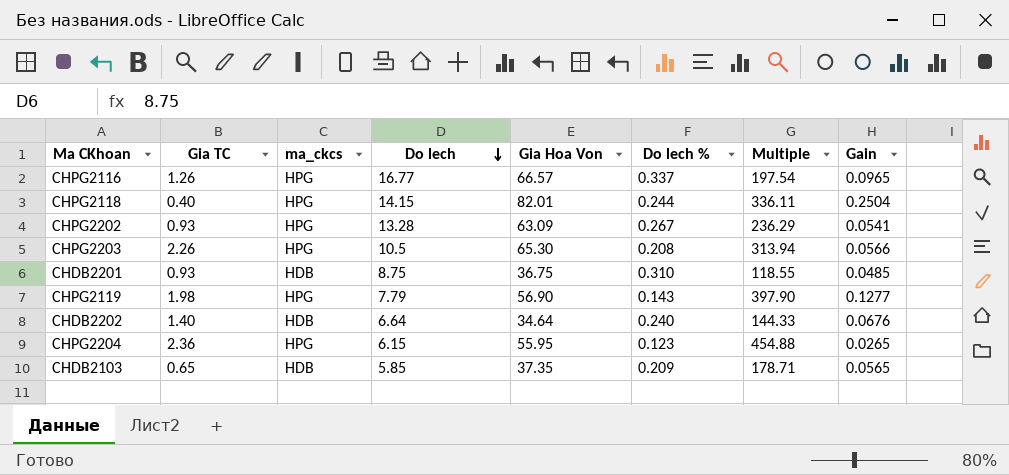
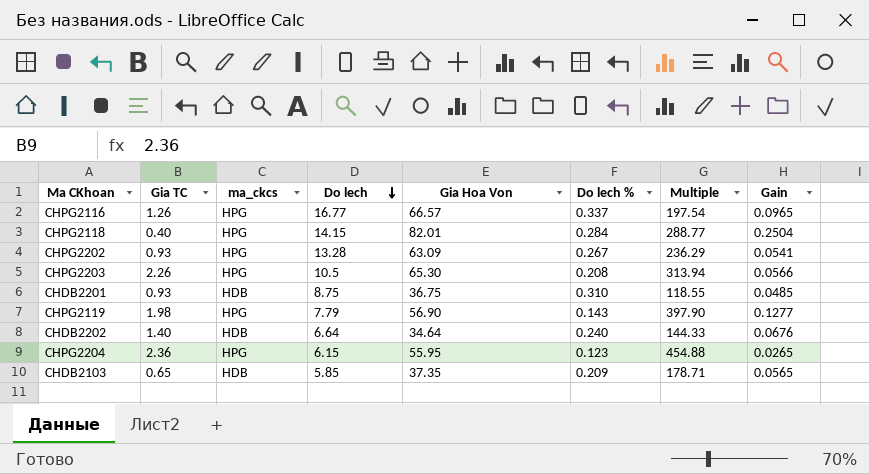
CHPG2118 | Do lech %: 0.244 -> 0.284
CHPG2118 | Multiple: 336.11 -> 288.77

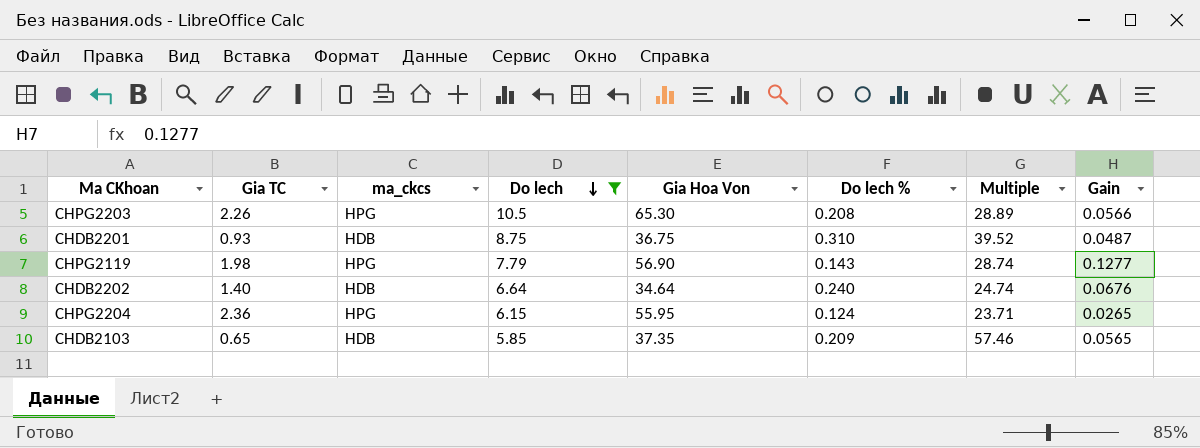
filter: none -> Do lech <= 10.5
column Multiple | formula: [Gia Hoa Von] / [Do lech %] -> [Gia Hoa Von] / [Gia TC]
CHDB2201 | Gain: 0.0485 -> 0.0487
CHPG2204 | Do lech %: 0.123 -> 0.124

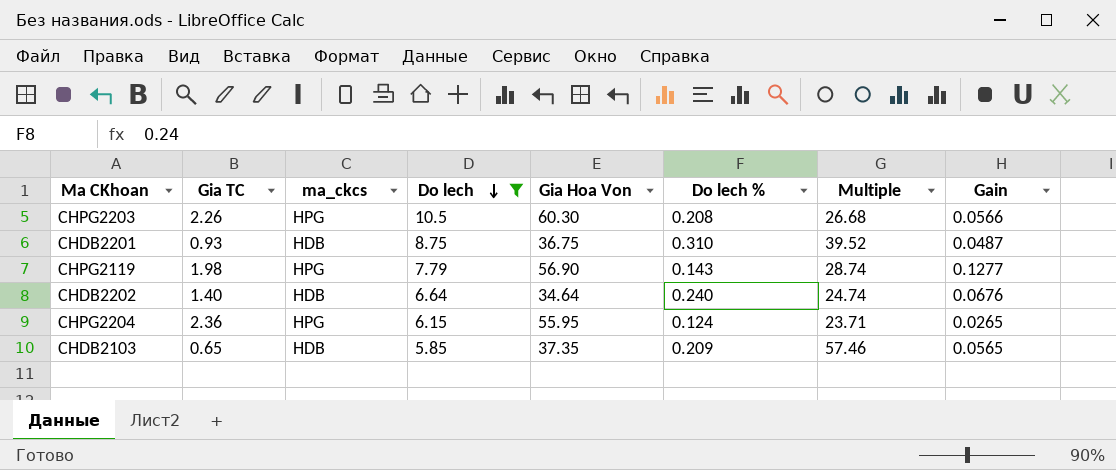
CHPG2203 | Gia Hoa Von: 65.30 -> 60.30
CHPG2203 | Multiple: 28.89 -> 26.68

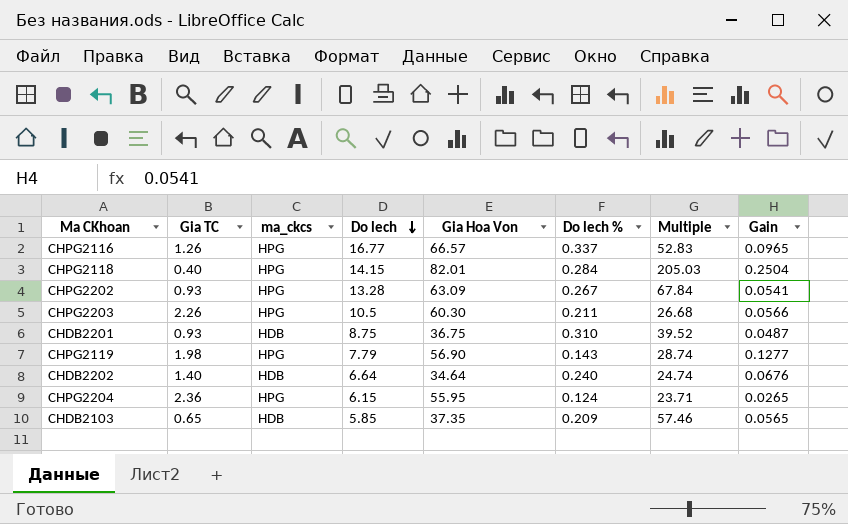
filter: Do lech <= 10.5 -> none
CHPG2203 | Do lech %: 0.208 -> 0.211

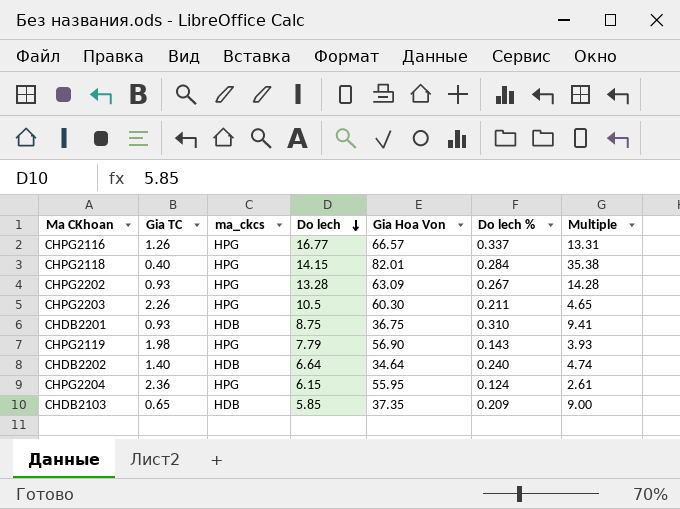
column Gain | position: 8 -> none
column Multiple | formula: [Gia Hoa Von] / [Gia TC] -> [Do lech] / [Gia TC]

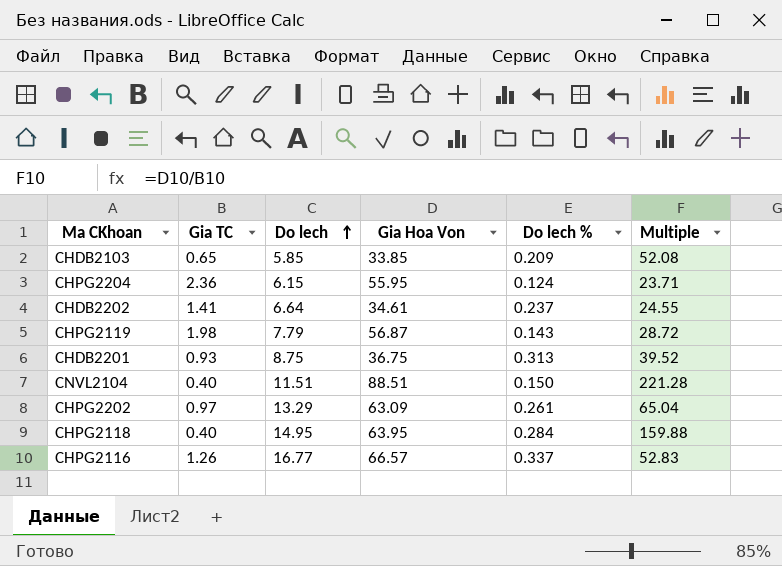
row order: Do lech descending -> Do lech ascending
column ma_ckcs | position: 3 -> none
column Multiple | formula: [Do lech] / [Gia TC] -> [Gia Hoa Von] / [Gia TC]
row CHPG2203: 2.26 | HPG | 10.5 | 60.30 | 0.211 | 4.65 -> none
CHDB2103 | Gia Hoa Von: 37.35 -> 33.85
CHDB2202 | Gia TC: 1.40 -> 1.41
CHDB2202 | Gia Hoa Von: 34.64 -> 34.61
CHDB2202 | Do lech %: 0.240 -> 0.237
CHPG2119 | Gia Hoa Von: 56.90 -> 56.87
CHDB2201 | Do lech %: 0.310 -> 0.313
row CNVL2104: none -> 0.40 | 11.51 | 88.51 | 0.150 | 221.28
CHPG2202 | Gia TC: 0.93 -> 0.97
CHPG2202 | Do lech: 13.28 -> 13.29
CHPG2202 | Do lech %: 0.267 -> 0.261
CHPG2118 | Do lech: 14.15 -> 14.95
CHPG2118 | Gia Hoa Von: 82.01 -> 63.95

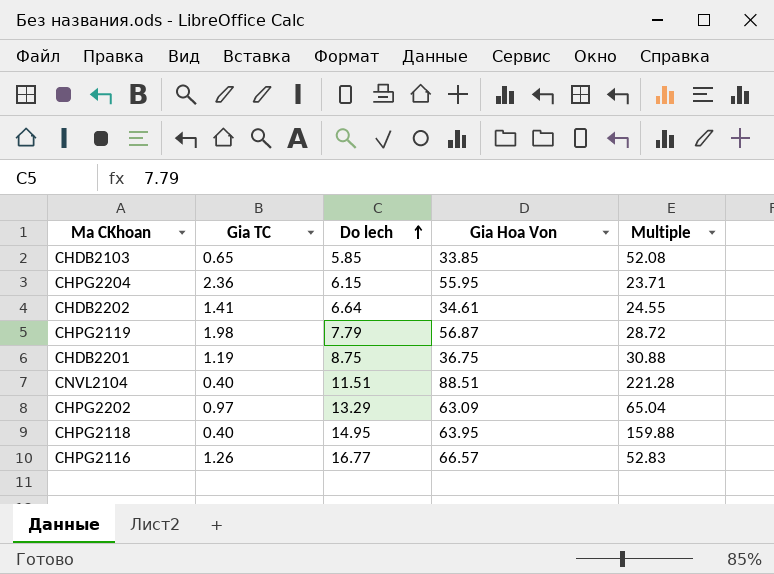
column Do lech % | position: 5 -> none
CHDB2201 | Gia TC: 0.93 -> 1.19
CHDB2201 | Multiple: 39.52 -> 30.88

